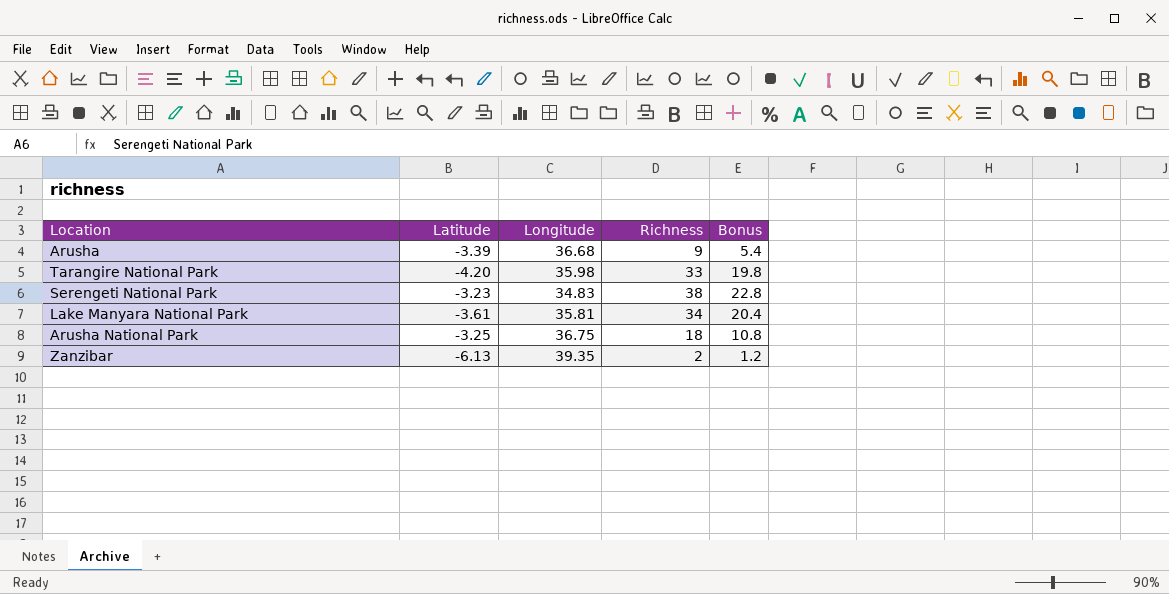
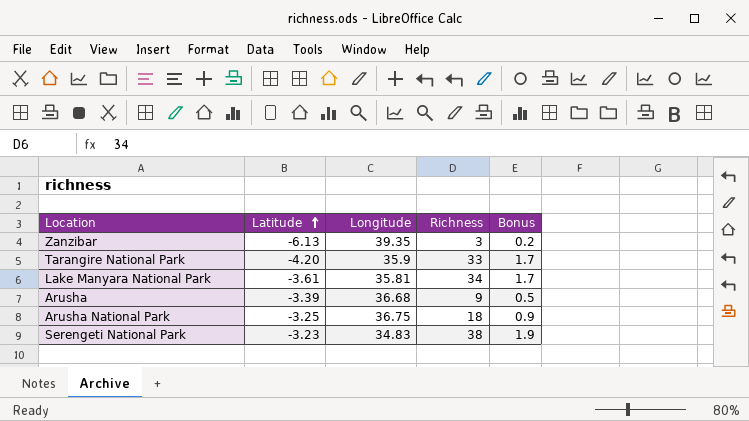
row order: none -> Latitude ascending
column Bonus | formula: [Richness] * 0.6 -> [Richness] * 0.05
Zanzibar | Richness: 2 -> 3
Tarangire National Park | Longitude: 35.98 -> 35.9

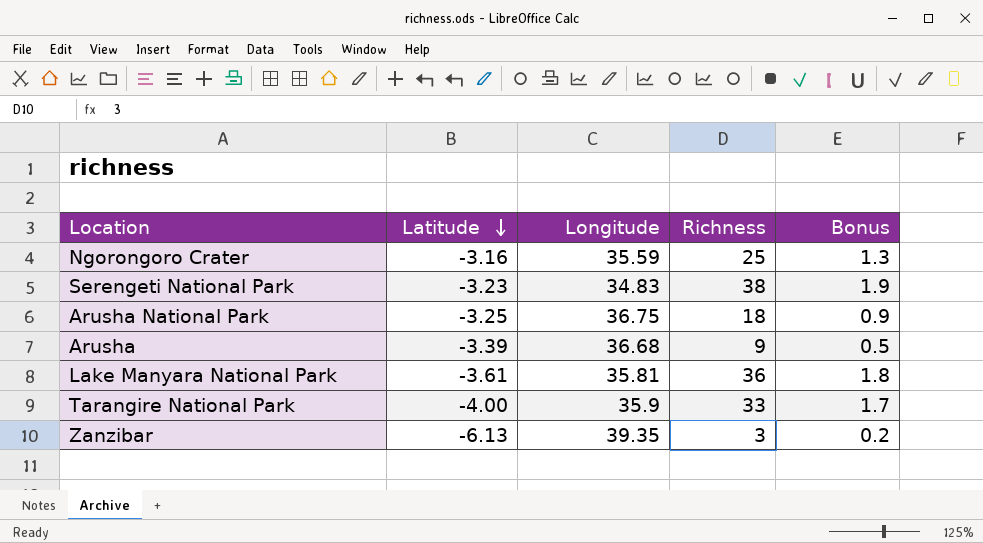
row order: Latitude ascending -> Latitude descending
row Ngorongoro Crater: none -> -3.16 | 35.59 | 25 | 1.3
Lake Manyara National Park | Richness: 34 -> 36
Lake Manyara National Park | Bonus: 1.7 -> 1.8
Tarangire National Park | Latitude: -4.20 -> -4.00

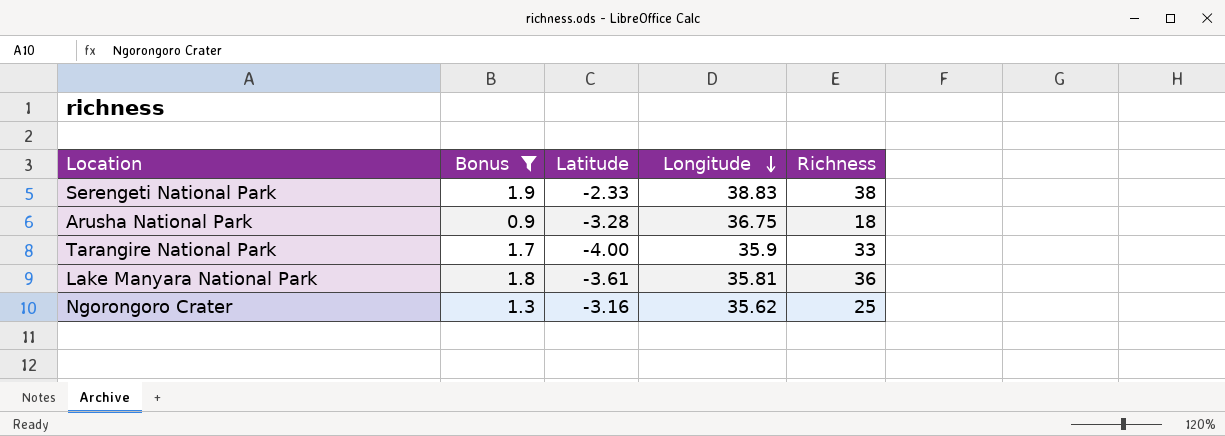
filter: none -> Bonus >= 0.9
row order: Latitude descending -> Longitude descending
column Bonus | position: 5 -> 2
Serengeti National Park | Latitude: -3.23 -> -2.33
Serengeti National Park | Longitude: 34.83 -> 38.83
Arusha National Park | Latitude: -3.25 -> -3.28
Ngorongoro Crater | Longitude: 35.59 -> 35.62

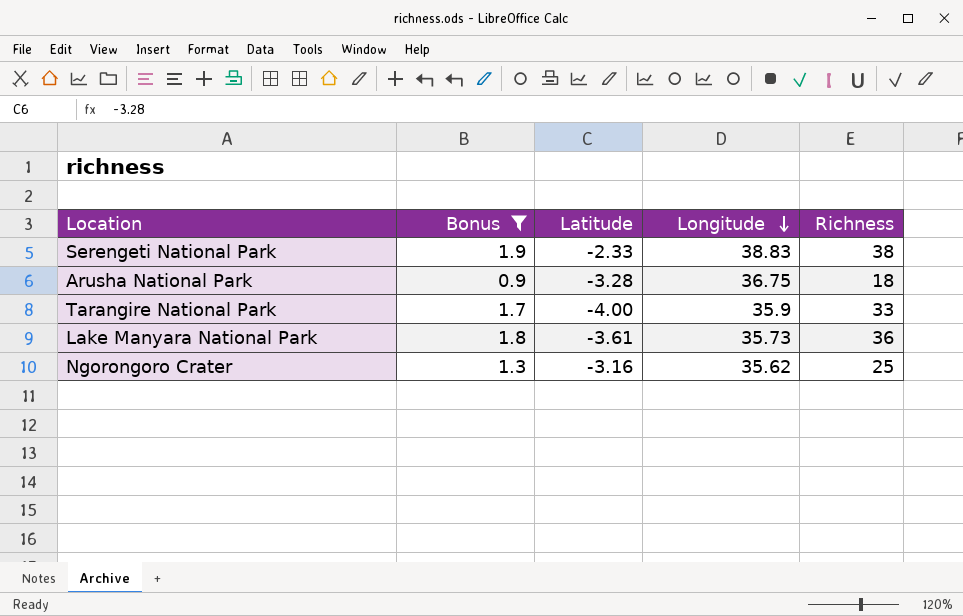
Lake Manyara National Park | Longitude: 35.81 -> 35.73

